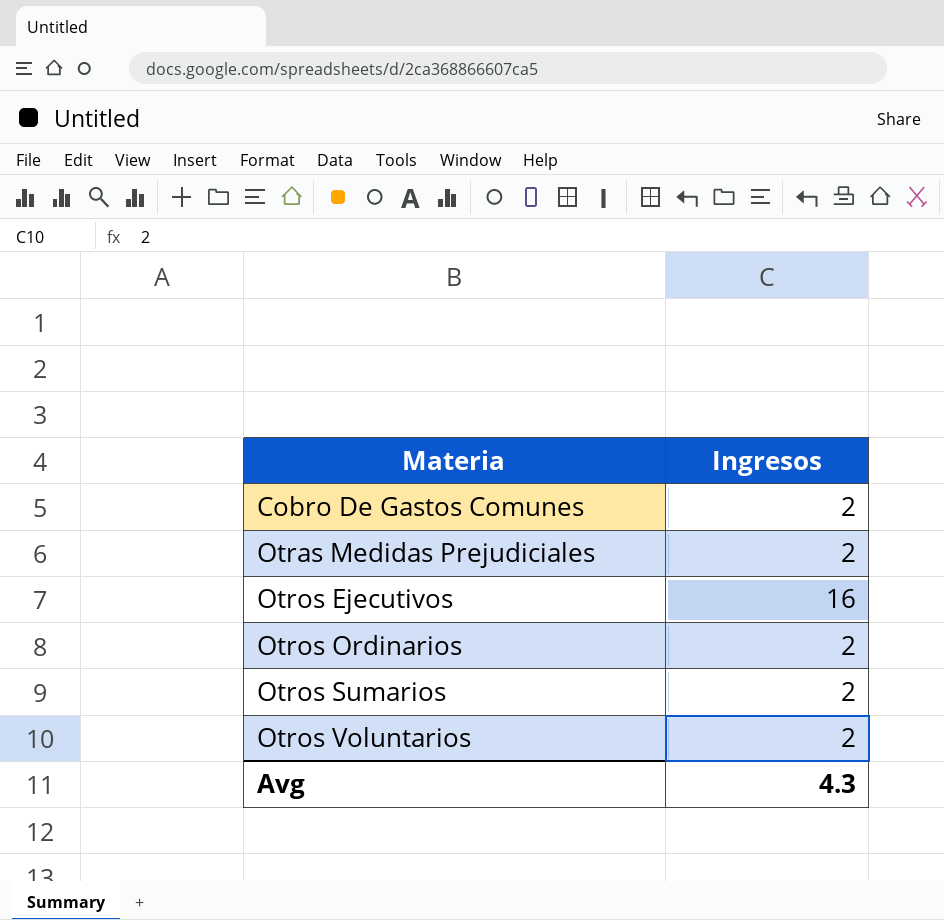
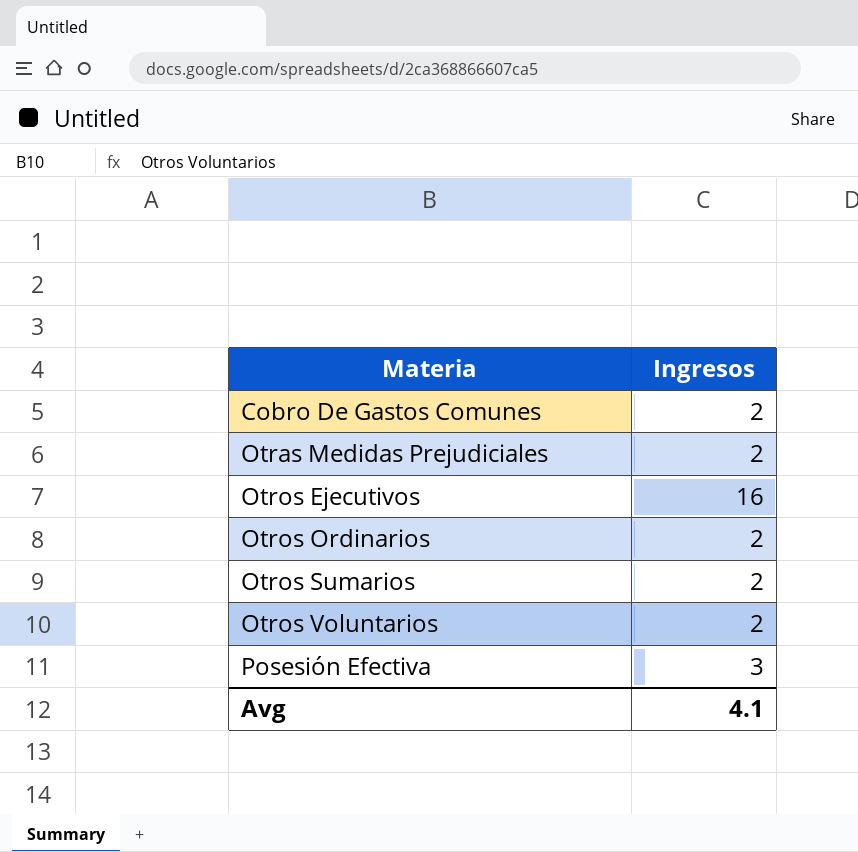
row Posesión Efectiva: none -> 3
Avg | Ingresos: 4.3 -> 4.1

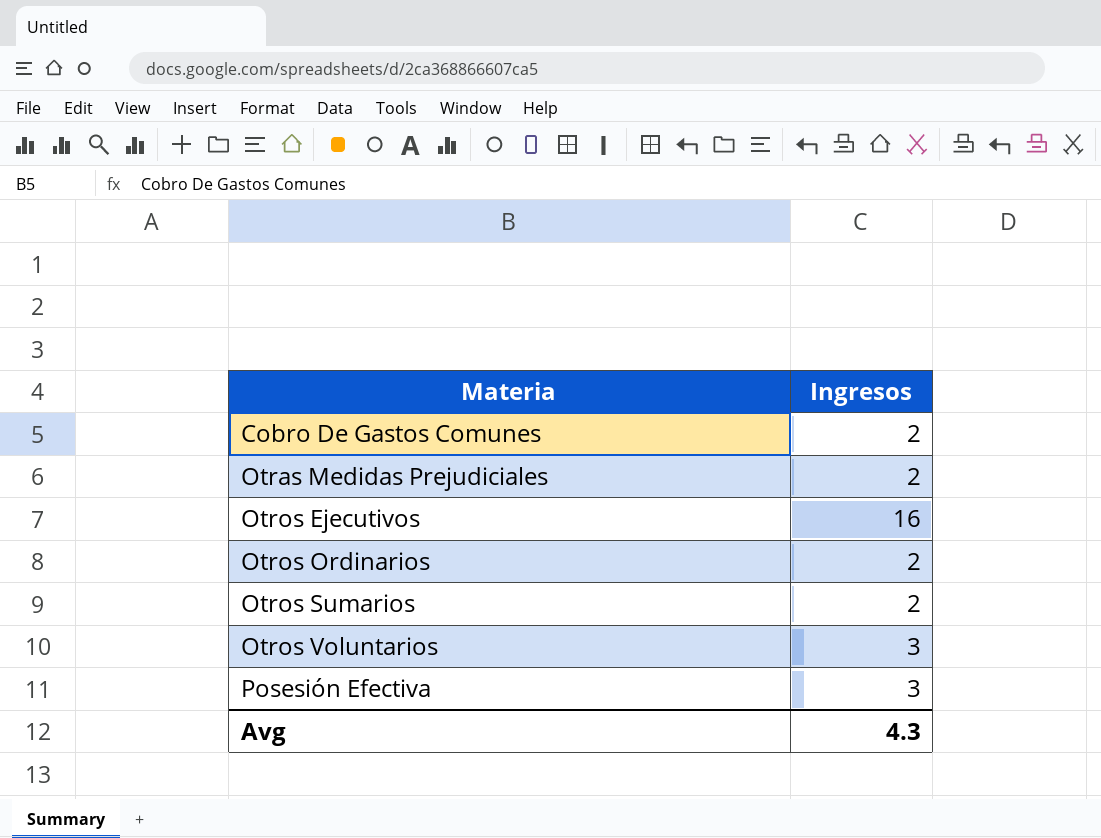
Otros Voluntarios | Ingresos: 2 -> 3
Avg | Ingresos: 4.1 -> 4.3

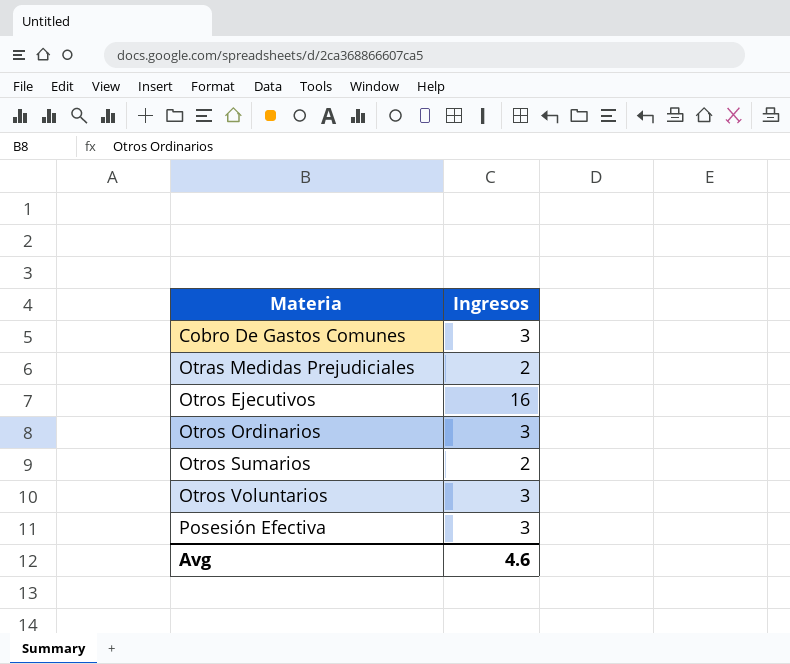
Cobro De Gastos Comunes | Ingresos: 2 -> 3
Otros Ordinarios | Ingresos: 2 -> 3
Avg | Ingresos: 4.3 -> 4.6

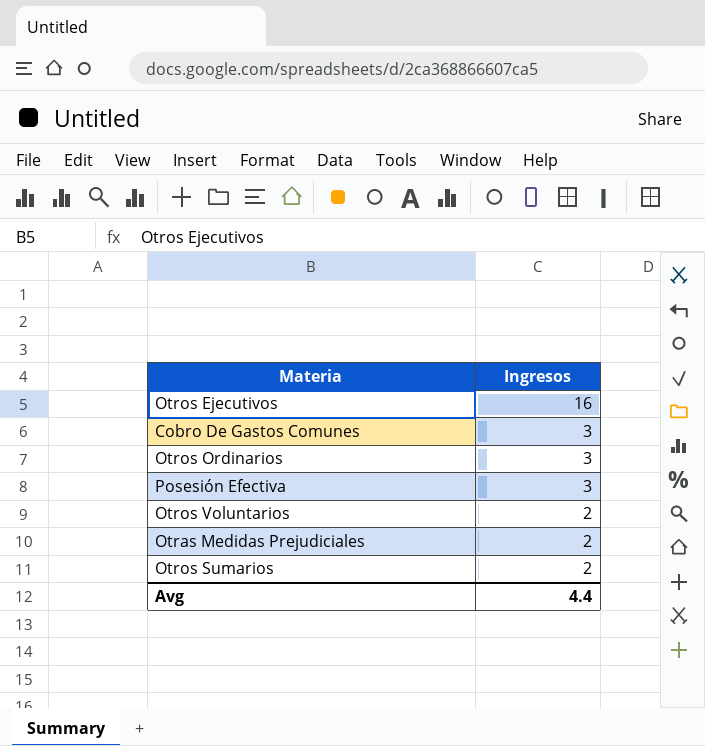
row order: Materia ascending -> Ingresos descending
Otros Voluntarios | Ingresos: 3 -> 2
Avg | Ingresos: 4.6 -> 4.4

